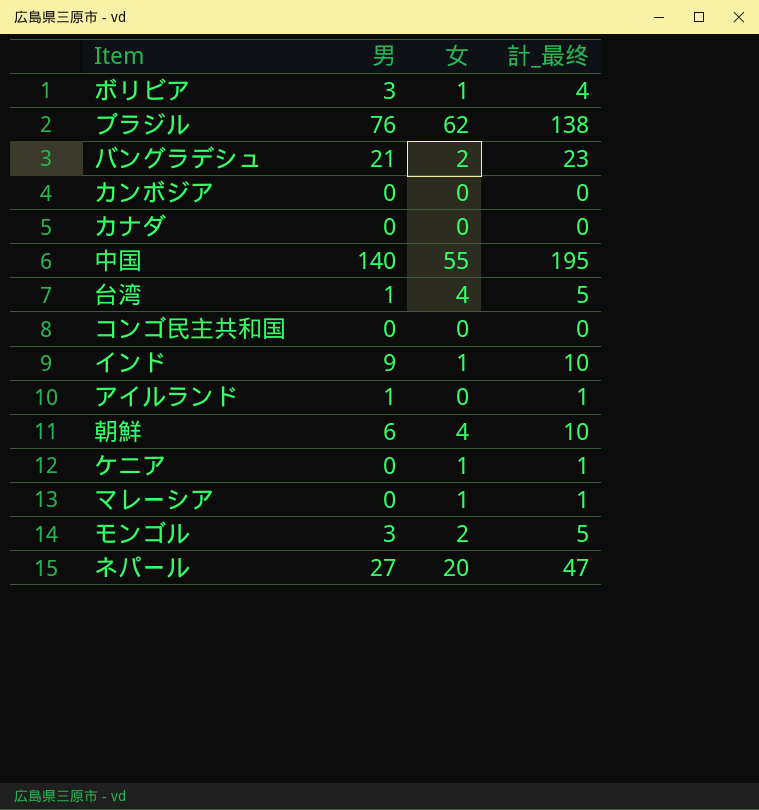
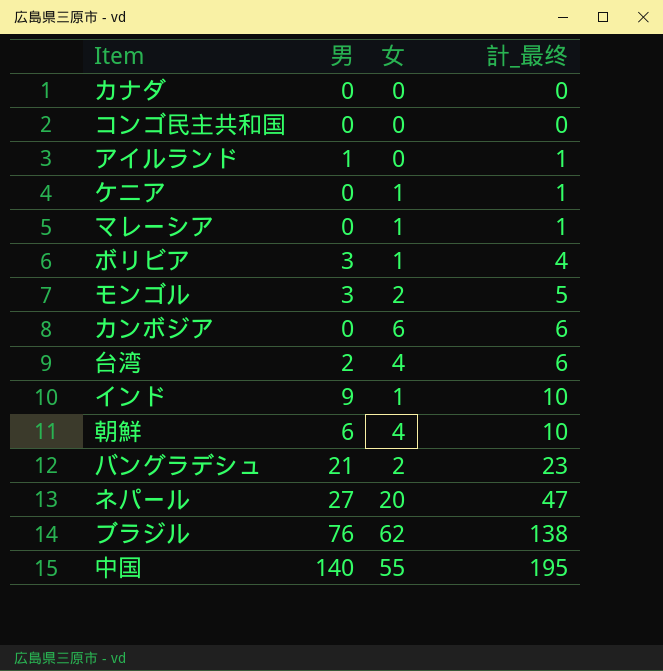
row order: none -> 計_最终 ascending
カンボジア | 女: 0 -> 6
カンボジア | 計_最终: 0 -> 6
台湾 | 男: 1 -> 2
台湾 | 計_最终: 5 -> 6

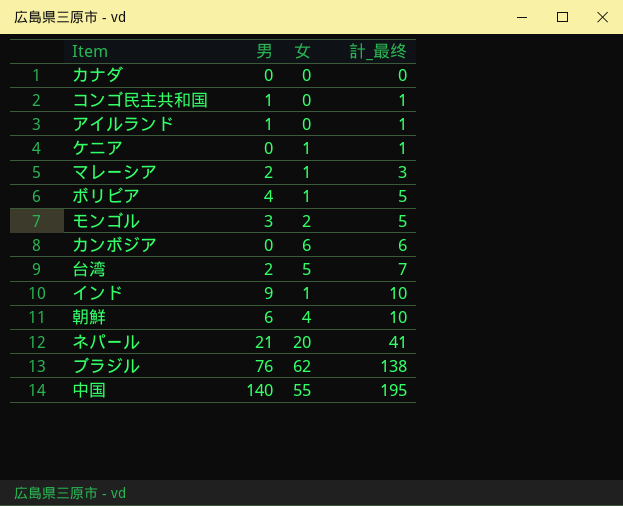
row バングラデシュ: 21 | 2 | 23 -> none
コンゴ民主共和国 | 男: 0 -> 1
コンゴ民主共和国 | 計_最终: 0 -> 1
マレーシア | 男: 0 -> 2
マレーシア | 計_最终: 1 -> 3
ボリビア | 男: 3 -> 4
ボリビア | 計_最终: 4 -> 5
台湾 | 女: 4 -> 5
台湾 | 計_最终: 6 -> 7
ネパール | 男: 27 -> 21
ネパール | 計_最终: 47 -> 41

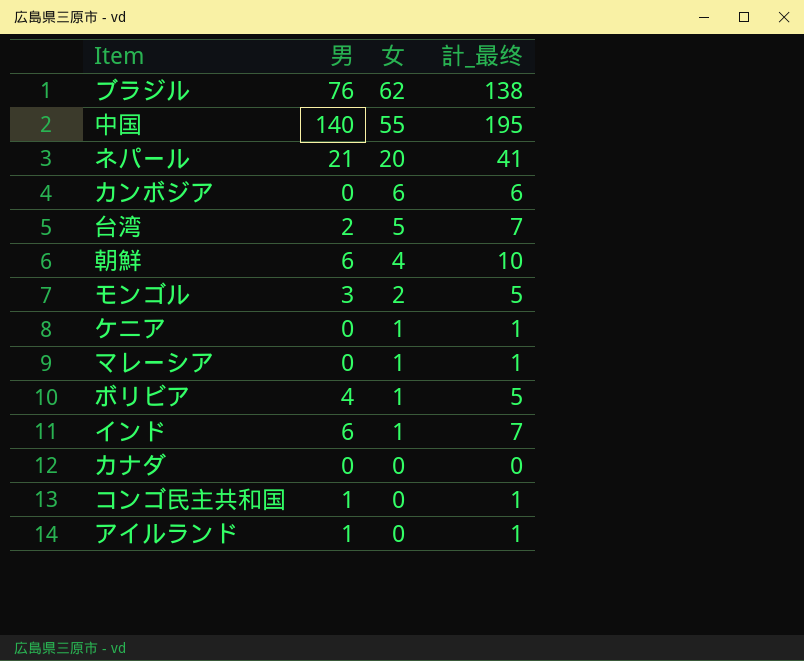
row order: 計_最终 ascending -> 女 descending
マレーシア | 男: 2 -> 0
マレーシア | 計_最终: 3 -> 1
インド | 男: 9 -> 6
インド | 計_最终: 10 -> 7

